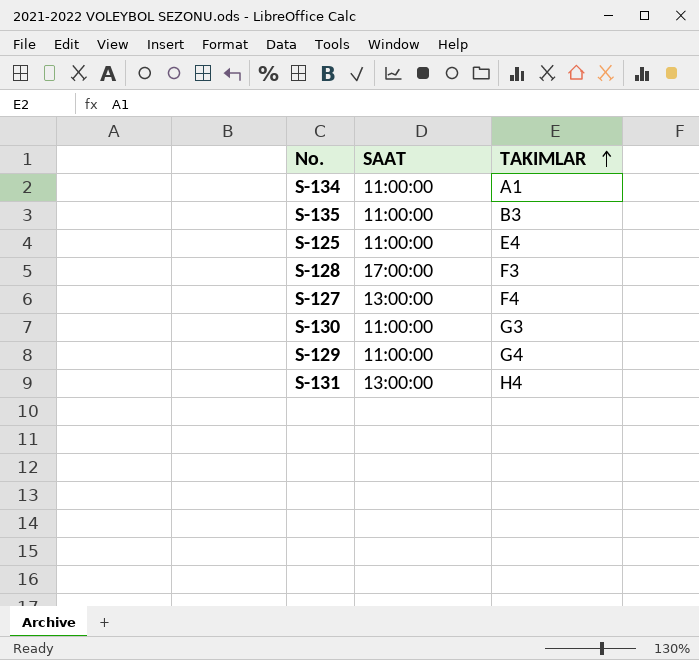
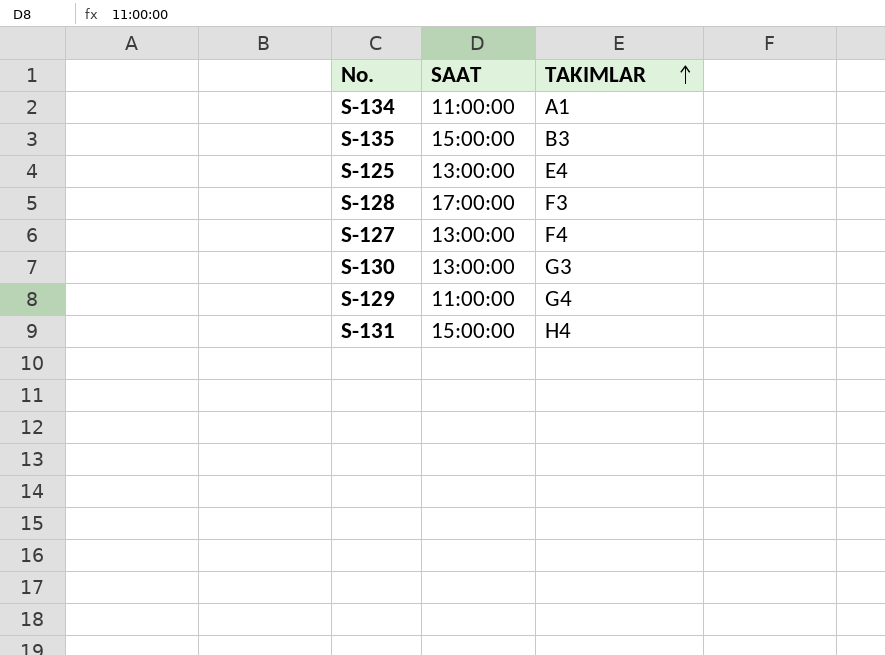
S-135 | SAAT: 11:00:00 -> 15:00:00
S-125 | SAAT: 11:00:00 -> 13:00:00
S-130 | SAAT: 11:00:00 -> 13:00:00
S-131 | SAAT: 13:00:00 -> 15:00:00

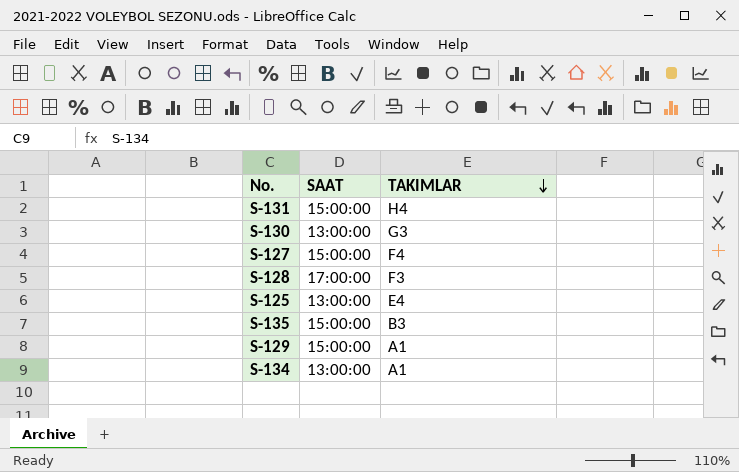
row order: TAKIMLAR ascending -> TAKIMLAR descending
S-127 | SAAT: 13:00:00 -> 15:00:00
S-129 | SAAT: 11:00:00 -> 15:00:00
S-129 | TAKIMLAR: G4 -> A1
S-134 | SAAT: 11:00:00 -> 13:00:00

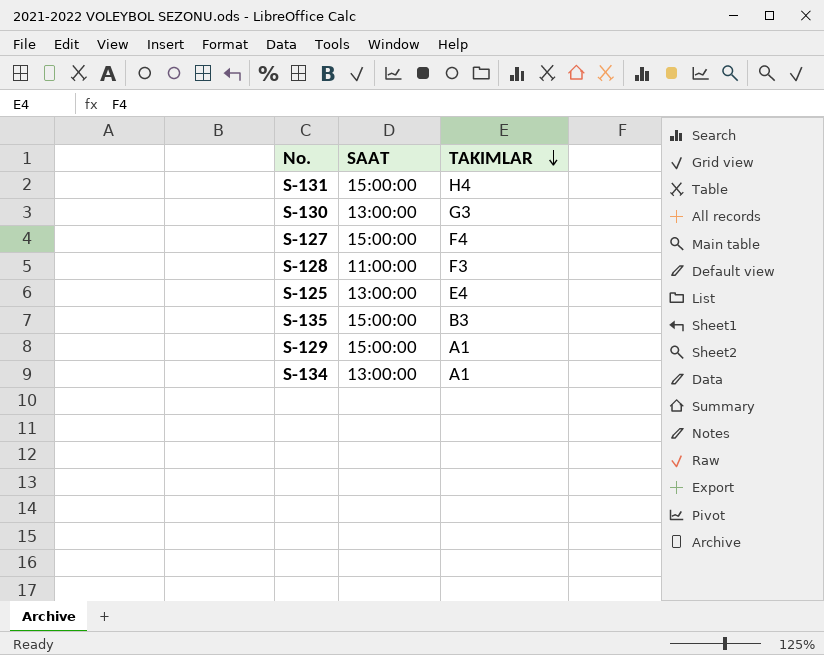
S-128 | SAAT: 17:00:00 -> 11:00:00

